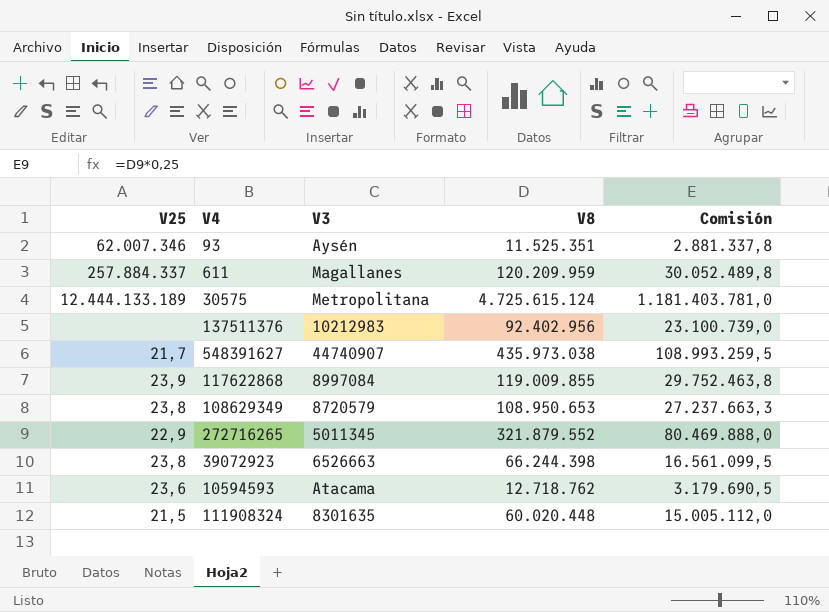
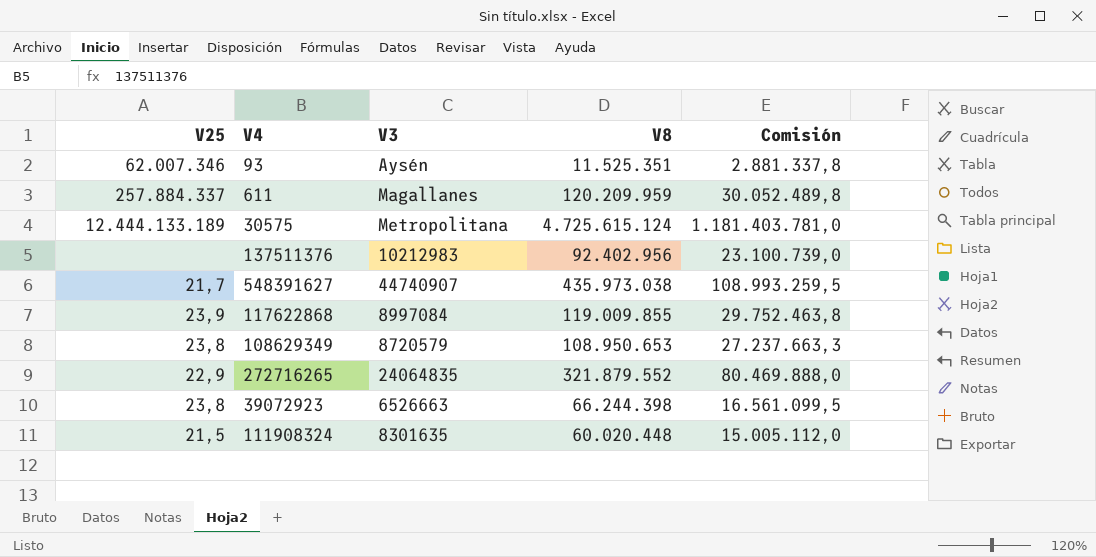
row 10594593: 23,6 | Atacama | 12.718.762 | 3.179.690,5 -> none
272716265 | V3: 5011345 -> 24064835

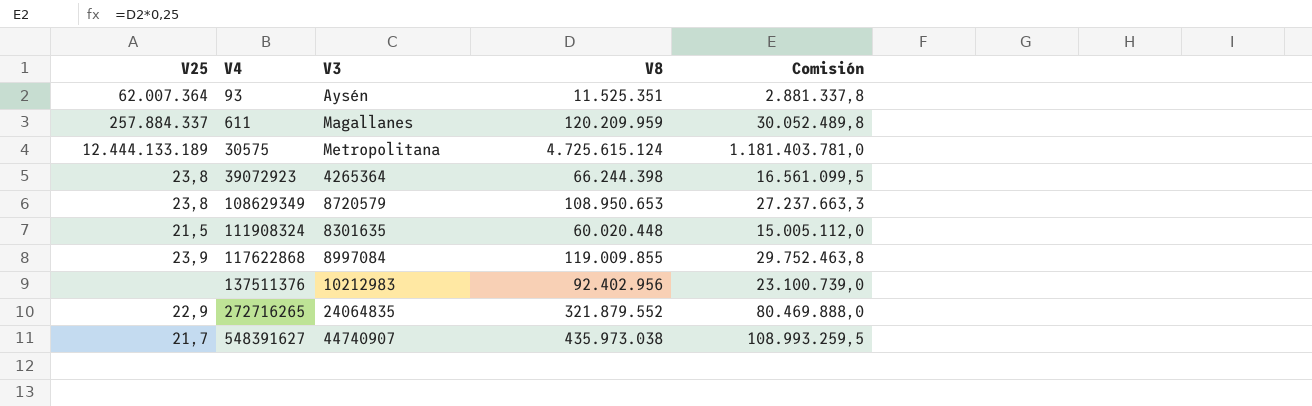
row order: none -> V4 ascending
93 | V25: 62.007.346 -> 62.007.364
39072923 | V3: 6526663 -> 4265364

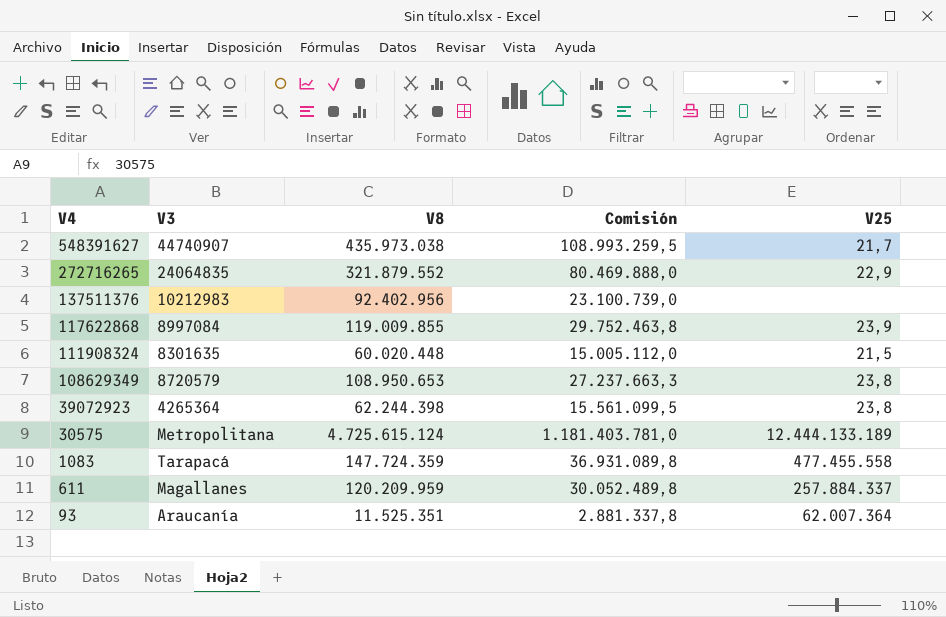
row order: V4 ascending -> V4 descending
column V25 | position: 1 -> 5
39072923 | V8: 66.244.398 -> 62.244.398
39072923 | Comisión: 16.561.099,5 -> 15.561.099,5
row 1083: none -> Tarapacá | 147.724.359 | 36.931.089,8 | 477.455.558
93 | V3: Aysén -> Araucanía

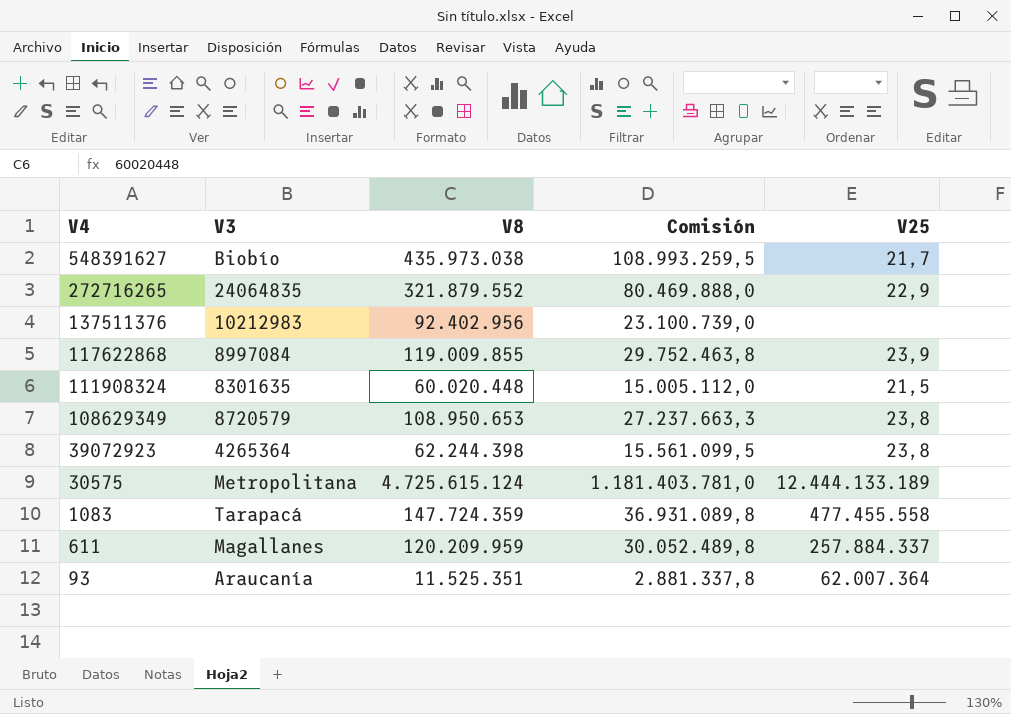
548391627 | V3: 44740907 -> Biobío

